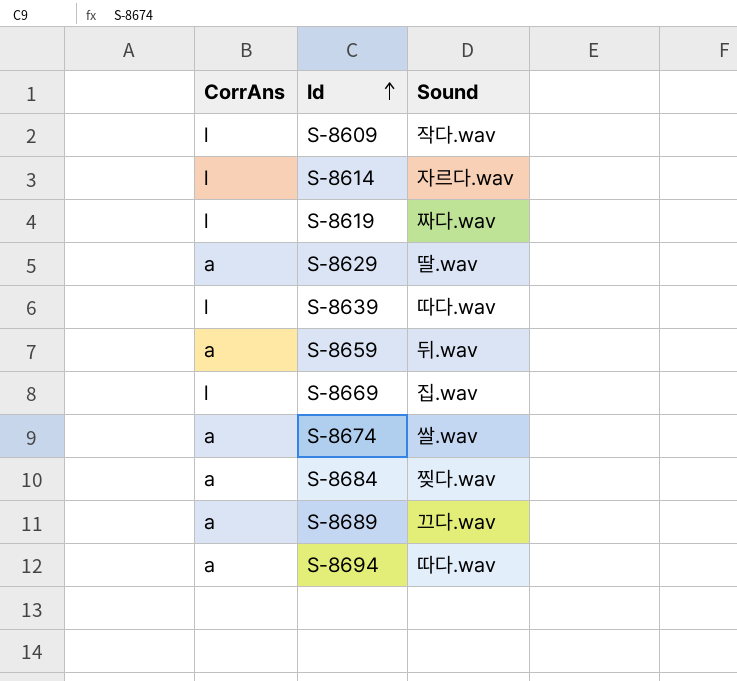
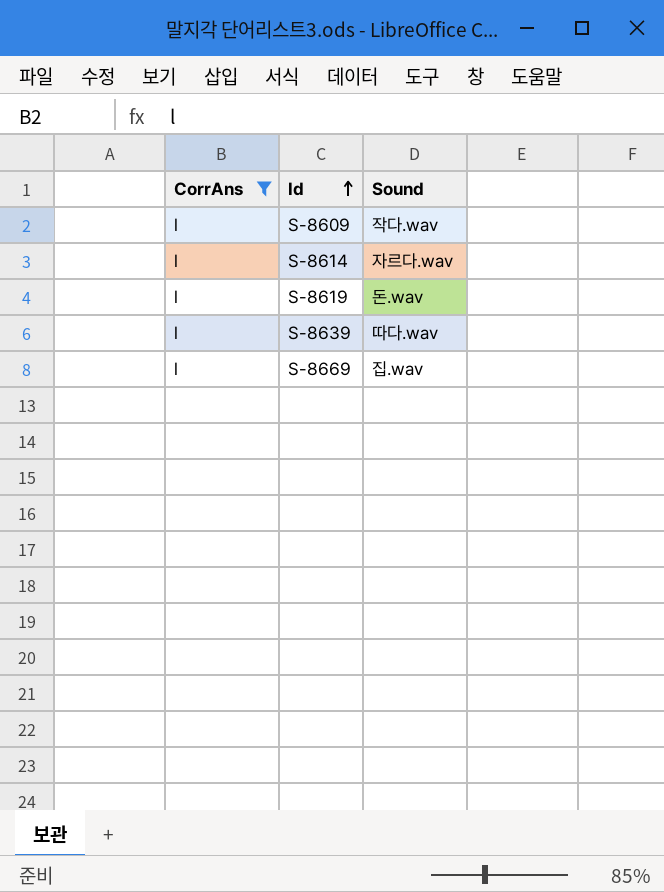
filter: none -> CorrAns = l
S-8619 | Sound: 짜다.wav -> 돈.wav

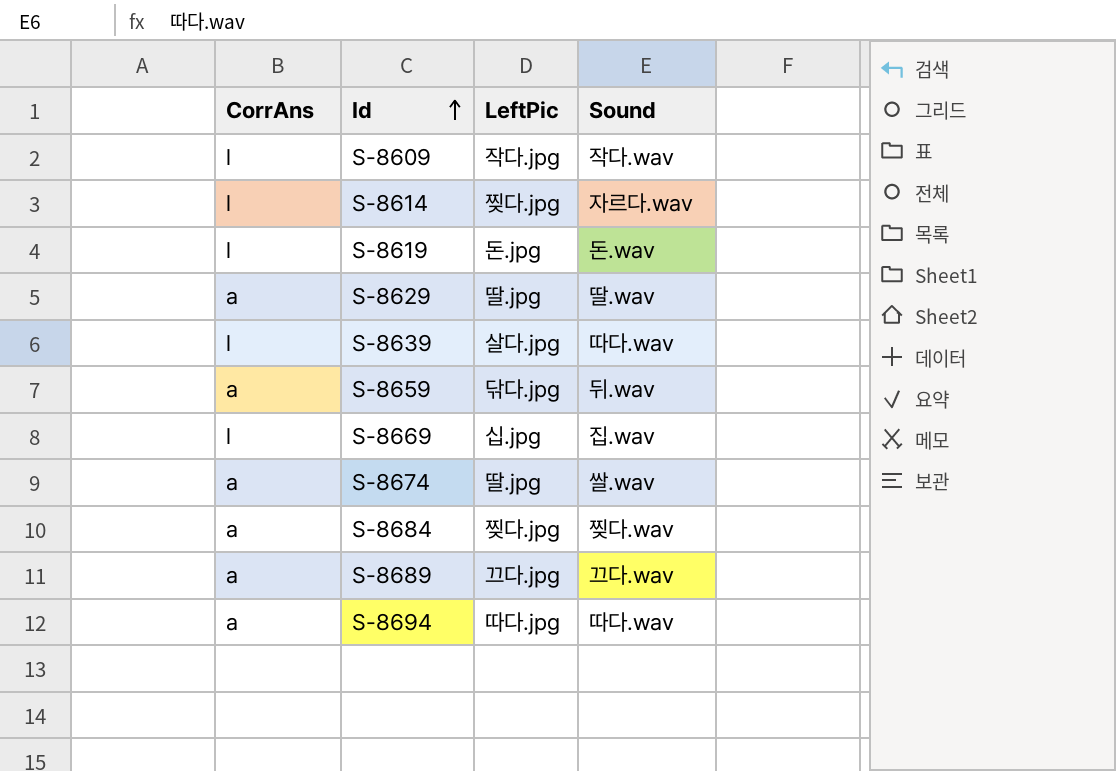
filter: CorrAns = l -> none
column LeftPic | position: none -> 3

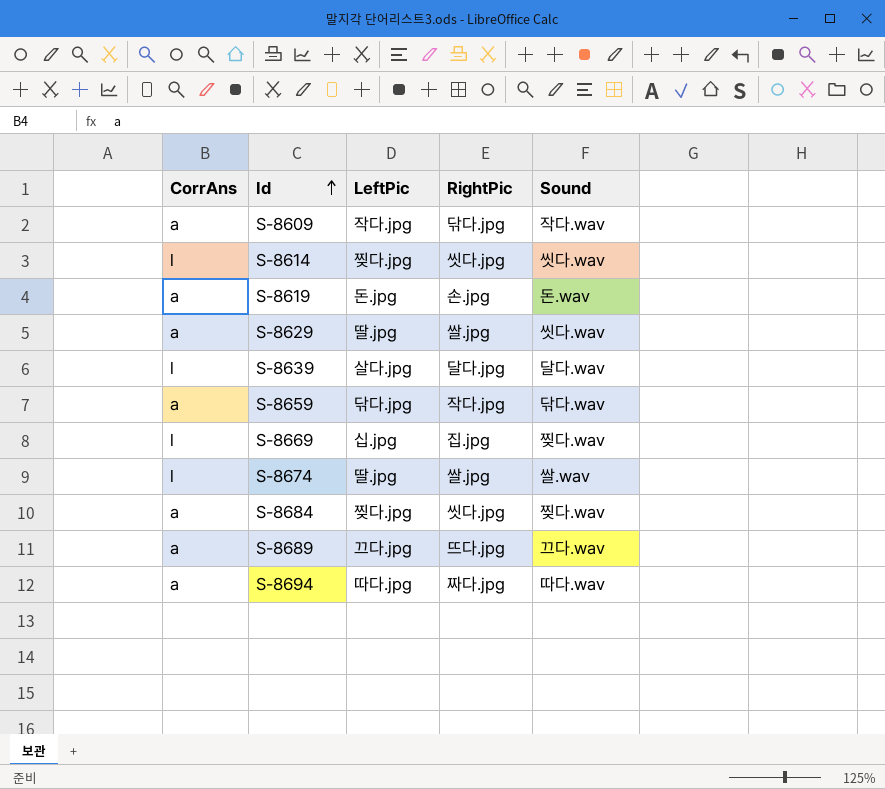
column RightPic | position: none -> 4
S-8609 | CorrAns: l -> a
S-8614 | Sound: 자르다.wav -> 씻다.wav
S-8619 | CorrAns: l -> a
S-8629 | Sound: 딸.wav -> 씻다.wav
S-8639 | Sound: 따다.wav -> 달다.wav
S-8659 | Sound: 뒤.wav -> 닦다.wav
S-8669 | Sound: 집.wav -> 찢다.wav
S-8674 | CorrAns: a -> l

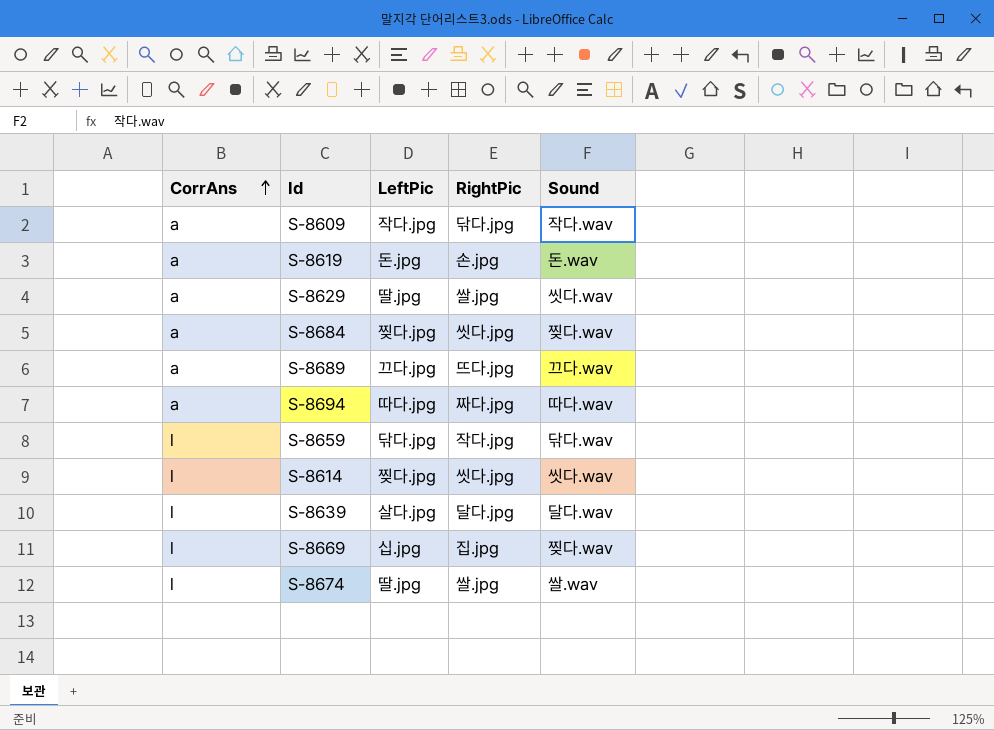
row order: Id ascending -> CorrAns ascending
S-8659 | CorrAns: a -> l

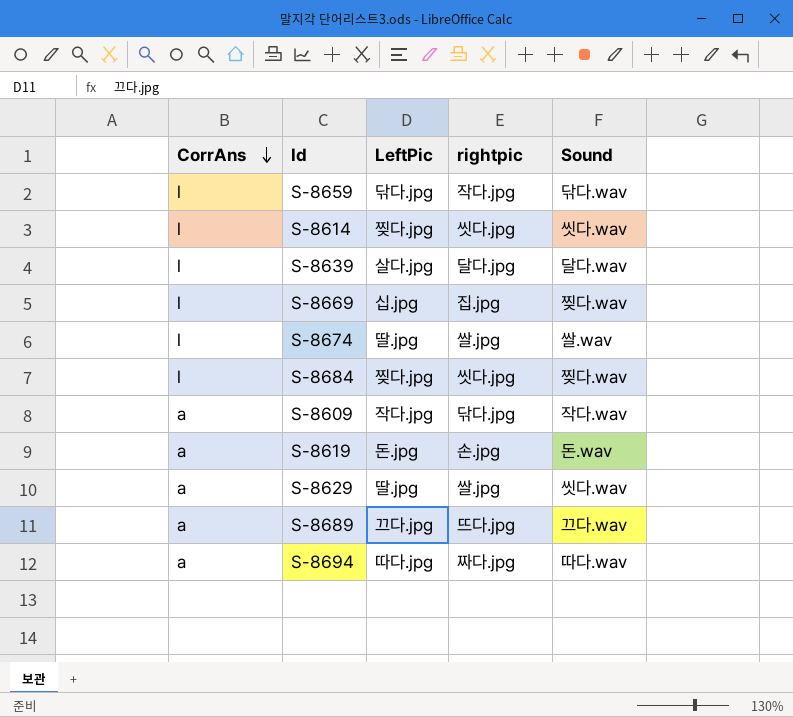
row order: CorrAns ascending -> CorrAns descending
column name: RightPic -> rightpic
S-8684 | CorrAns: a -> l

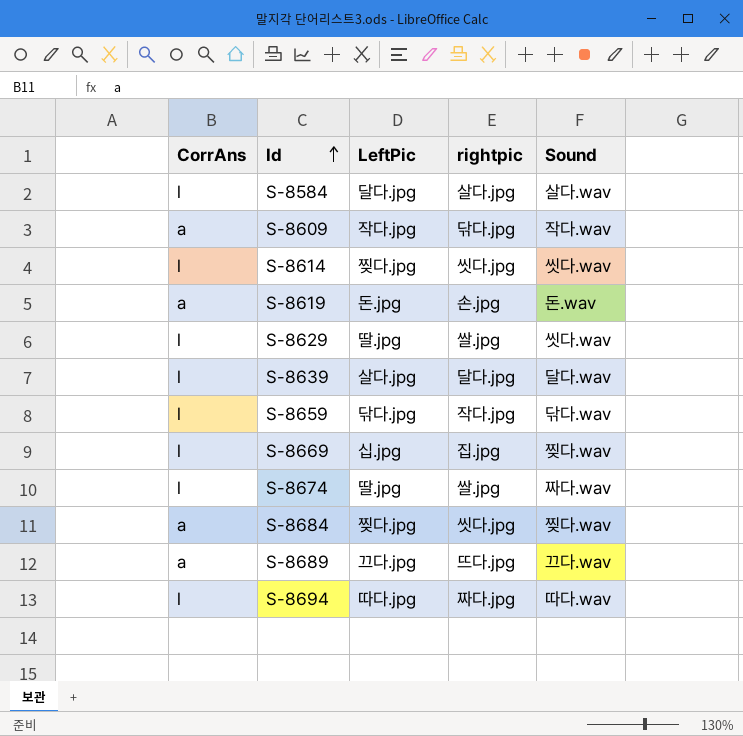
row order: CorrAns descending -> Id ascending
row S-8584: none -> l | 달다.jpg | 살다.jpg | 살다.wav
S-8629 | CorrAns: a -> l
S-8674 | Sound: 쌀.wav -> 짜다.wav
S-8684 | CorrAns: l -> a
S-8694 | CorrAns: a -> l

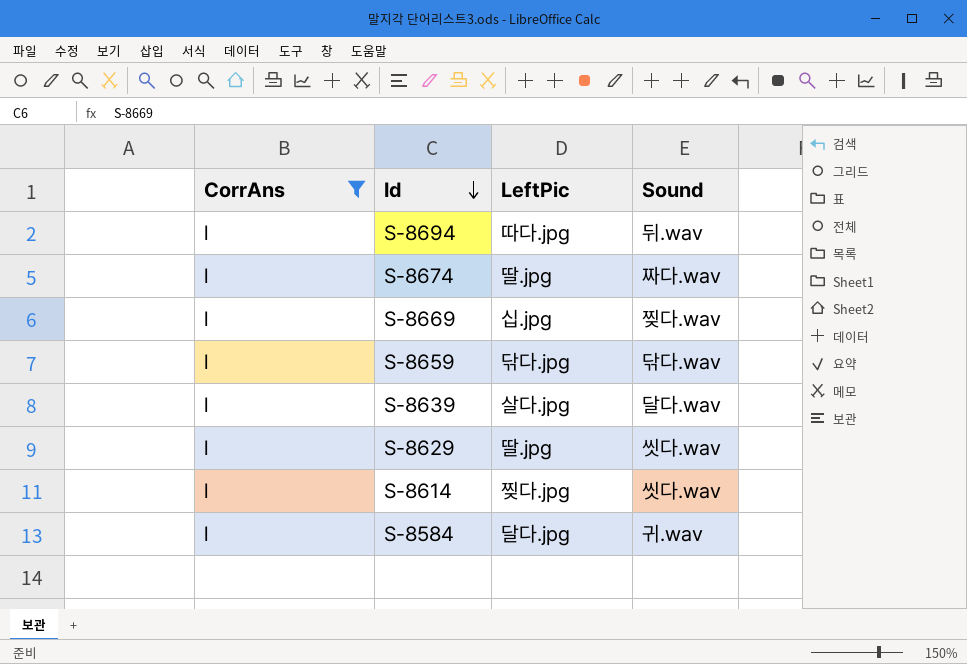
filter: none -> CorrAns = l
row order: Id ascending -> Id descending
column rightpic | position: 4 -> none
S-8694 | Sound: 따다.wav -> 뒤.wav
S-8584 | Sound: 살다.wav -> 귀.wav

